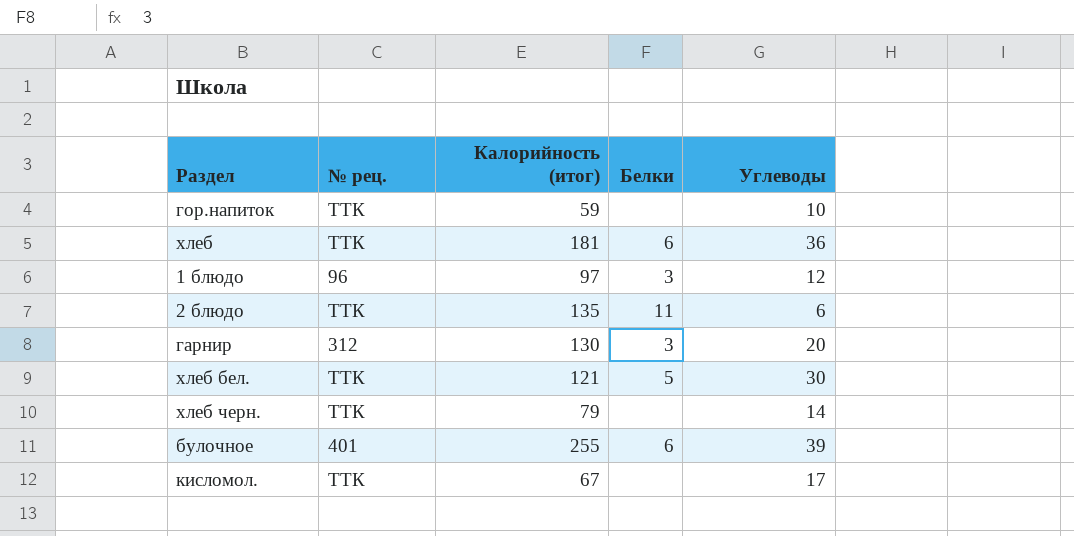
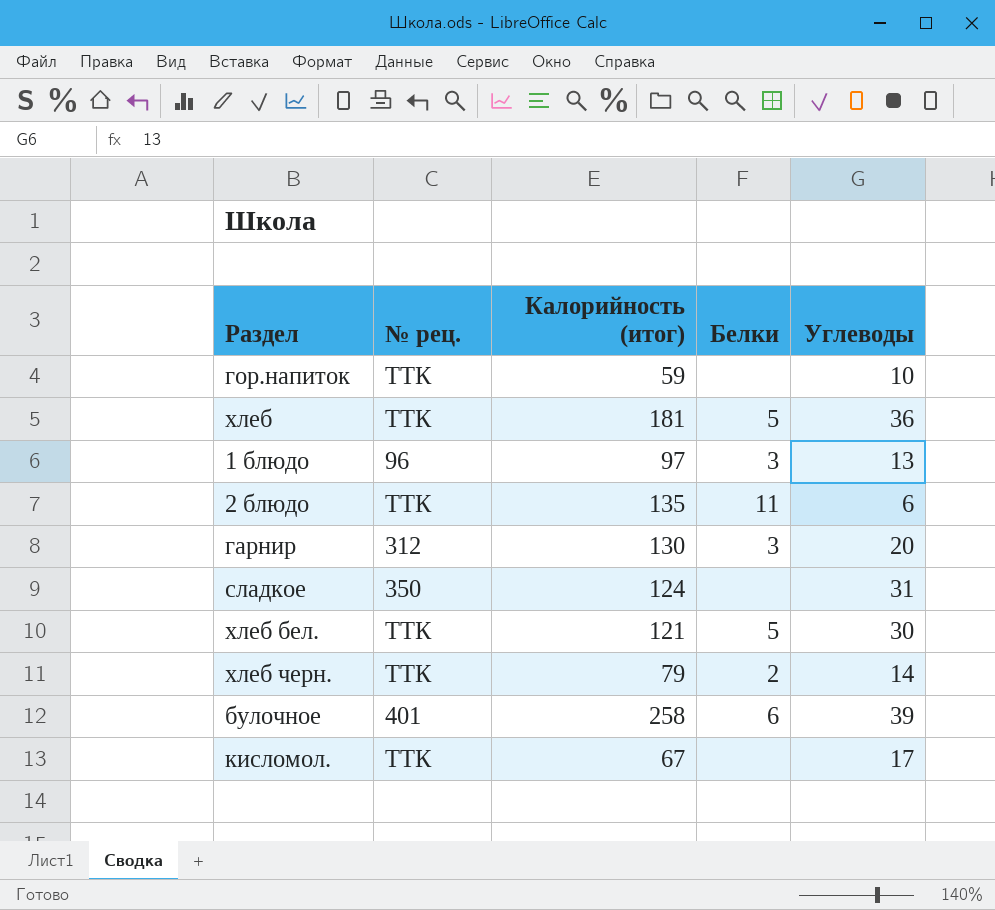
хлеб | Белки: 6 -> 5
1 блюдо | Углеводы: 12 -> 13
row сладкое: none -> 350 | 124 | none | 31
хлеб черн. | Белки: none -> 2
булочное | Калорийность (итог): 255 -> 258

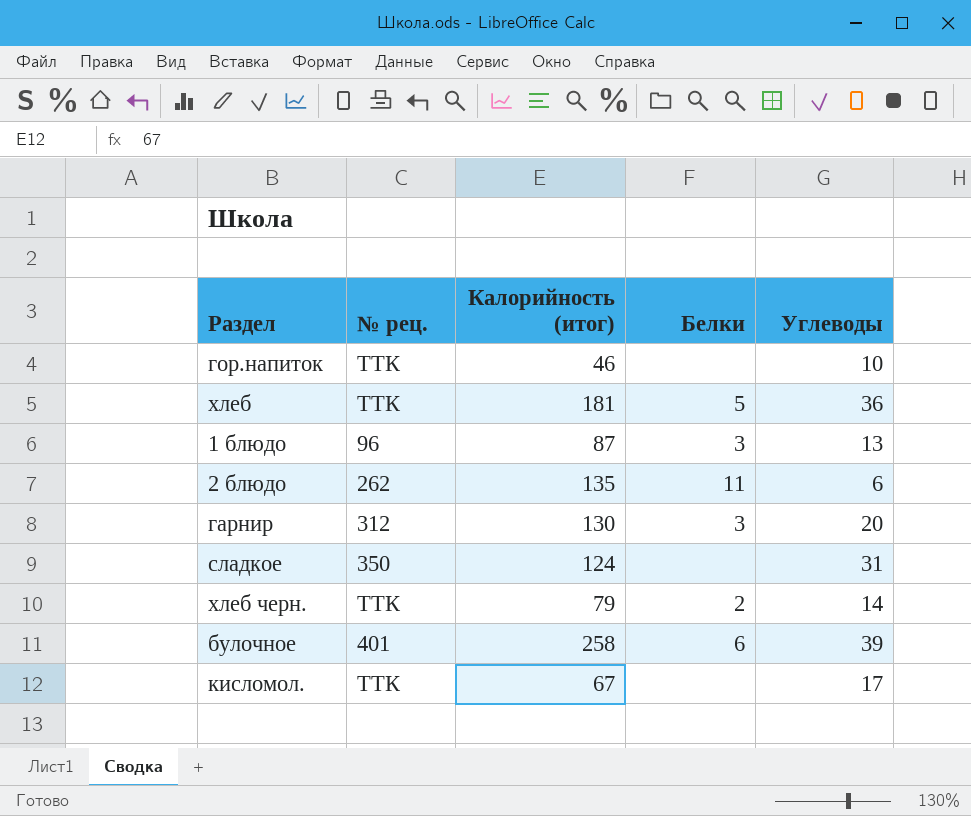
row хлеб бел.: ТТК | 121 | 5 | 30 -> none
гор.напиток | Калорийность (итог): 59 -> 46
1 блюдо | Калорийность (итог): 97 -> 87
2 блюдо | № рец.: ТТК -> 262

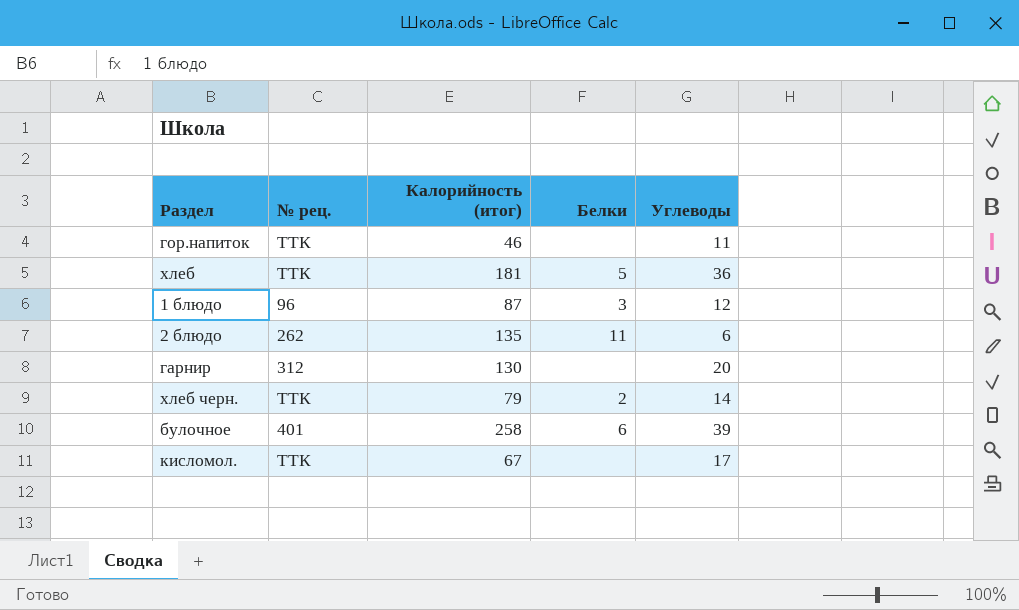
row сладкое: 350 | 124 | none | 31 -> none
гор.напиток | Углеводы: 10 -> 11
1 блюдо | Углеводы: 13 -> 12
гарнир | Белки: 3 -> none

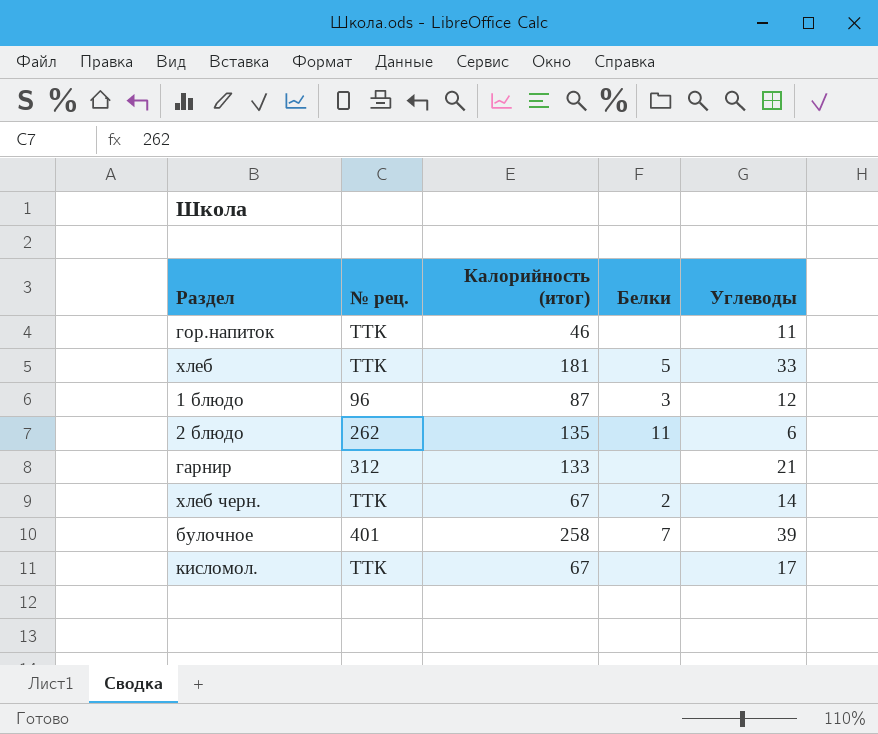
хлеб | Углеводы: 36 -> 33
гарнир | Калорийность (итог): 130 -> 133
гарнир | Углеводы: 20 -> 21
хлеб черн. | Калорийность (итог): 79 -> 67
булочное | Белки: 6 -> 7

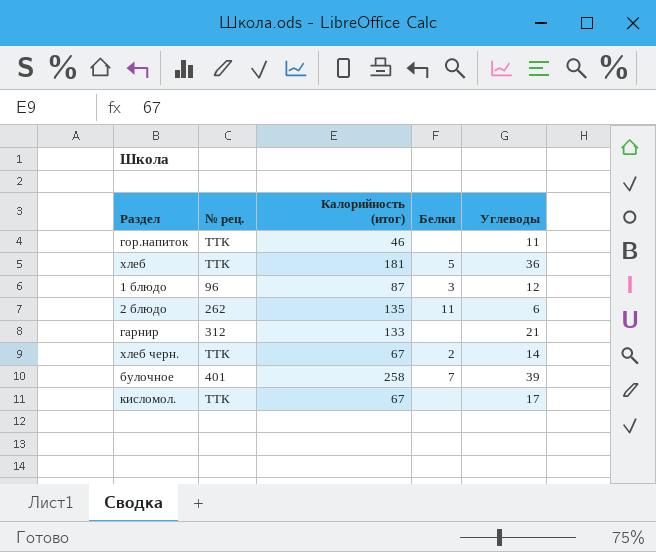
хлеб | Углеводы: 33 -> 36

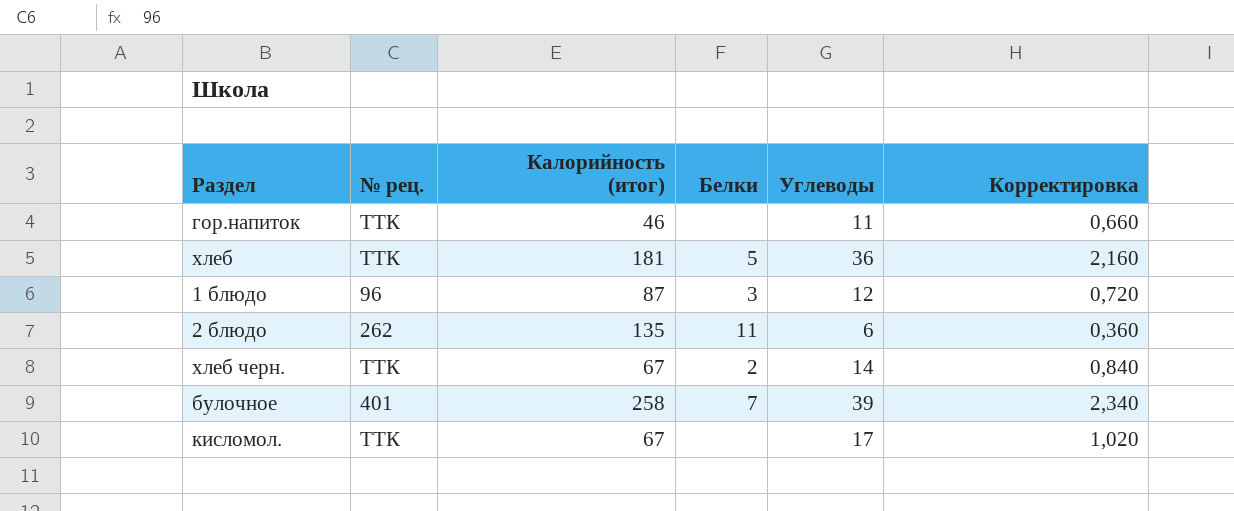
column Корректировка | formula: none -> [Углеводы] * 0,06
row гарнир: 312 | 133 | none | 21 -> none

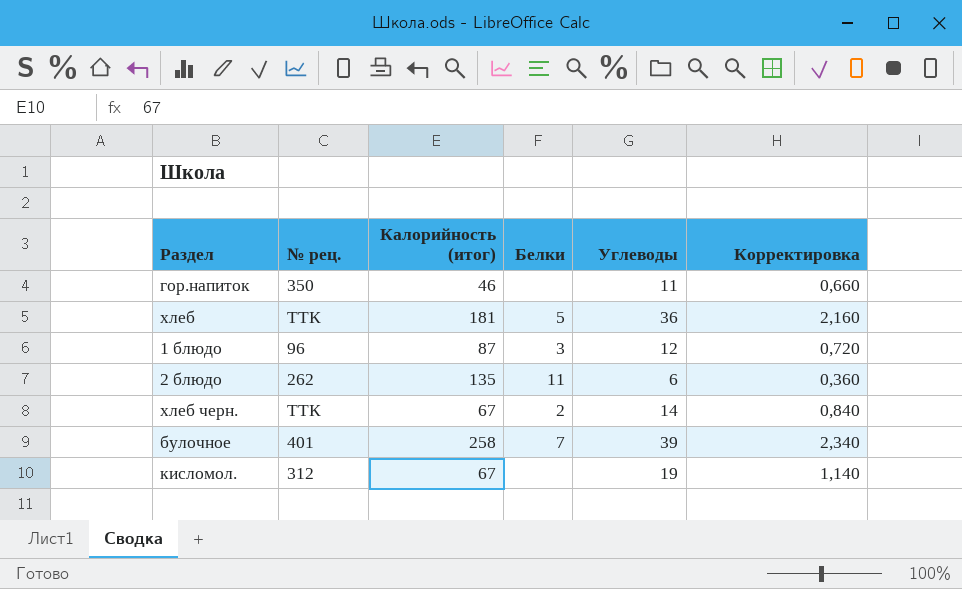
гор.напиток | № рец.: ТТК -> 350
кисломол. | № рец.: ТТК -> 312
кисломол. | Углеводы: 17 -> 19
кисломол. | Корректировка: 1,020 -> 1,140

